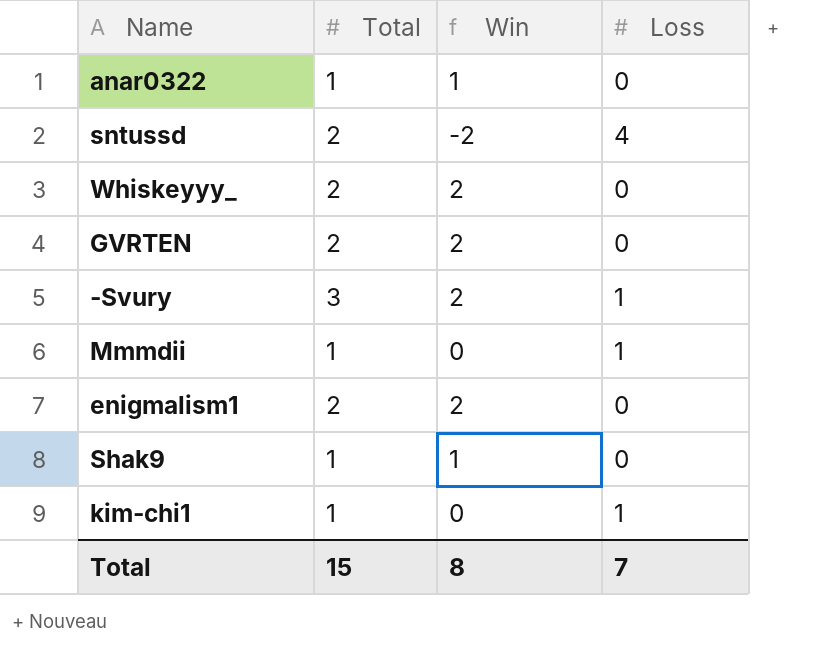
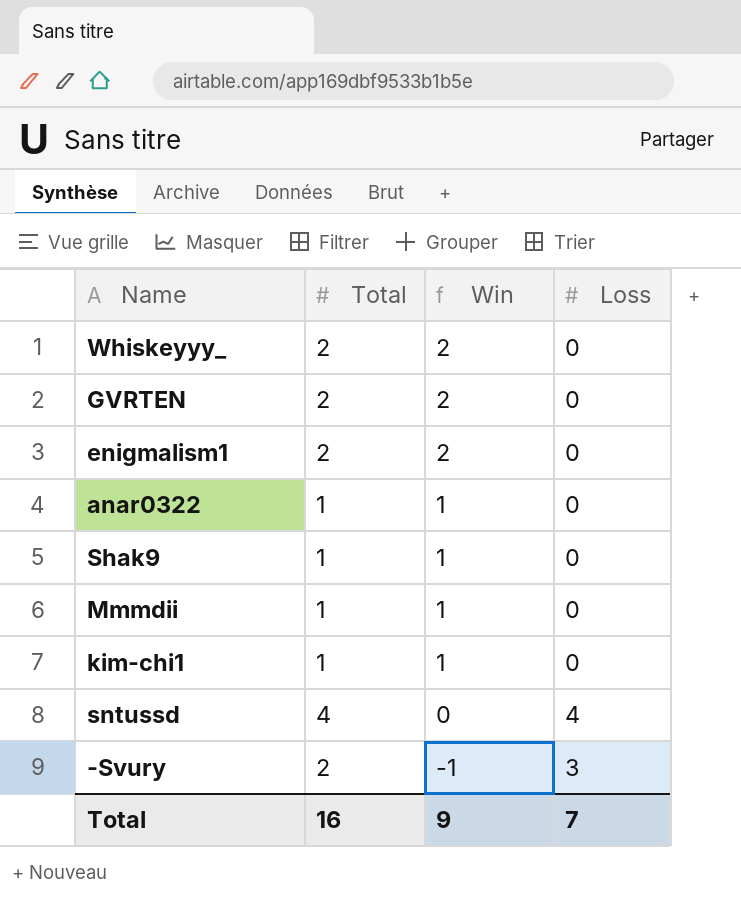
row order: none -> Win descending
Mmmdii | Win: 0 -> 1
Mmmdii | Loss: 1 -> 0
kim-chi1 | Win: 0 -> 1
kim-chi1 | Loss: 1 -> 0
sntussd | Total: 2 -> 4
sntussd | Win: -2 -> 0
-Svury | Total: 3 -> 2
-Svury | Win: 2 -> -1
-Svury | Loss: 1 -> 3
Total | Total: 15 -> 16
Total | Win: 8 -> 9

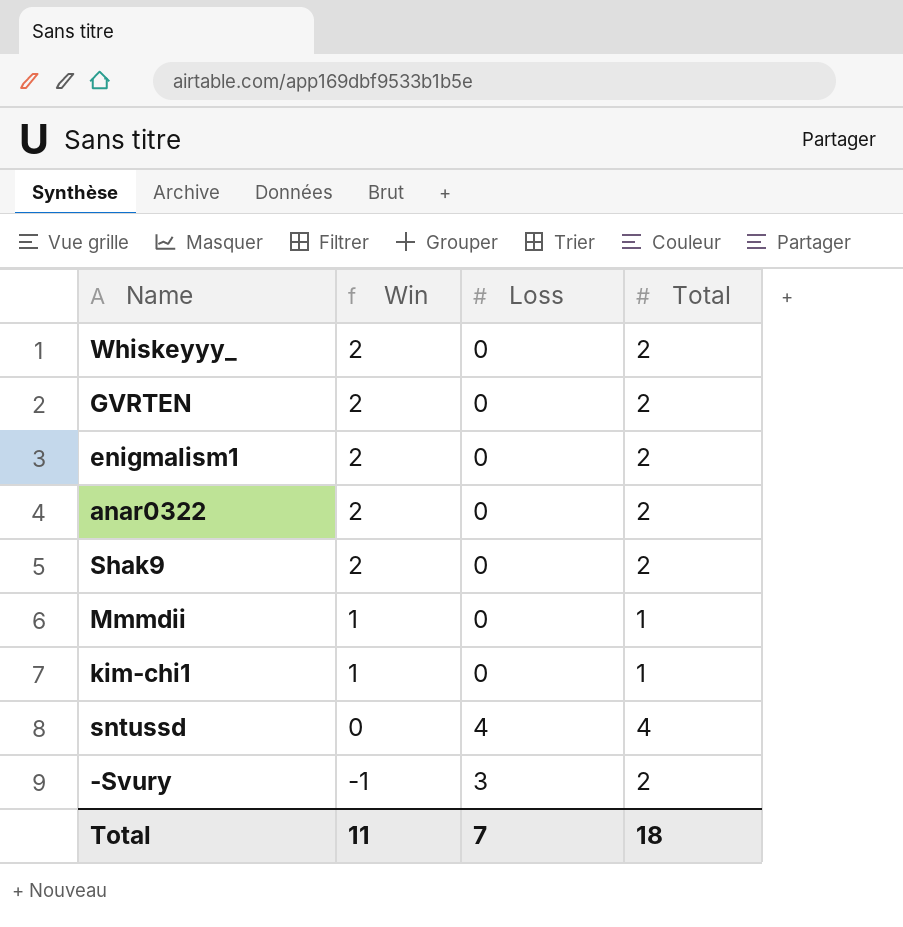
column Total | position: 2 -> 4
anar0322 | Win: 1 -> 2
anar0322 | Total: 1 -> 2
Shak9 | Win: 1 -> 2
Shak9 | Total: 1 -> 2
Total | Win: 9 -> 11
Total | Total: 16 -> 18

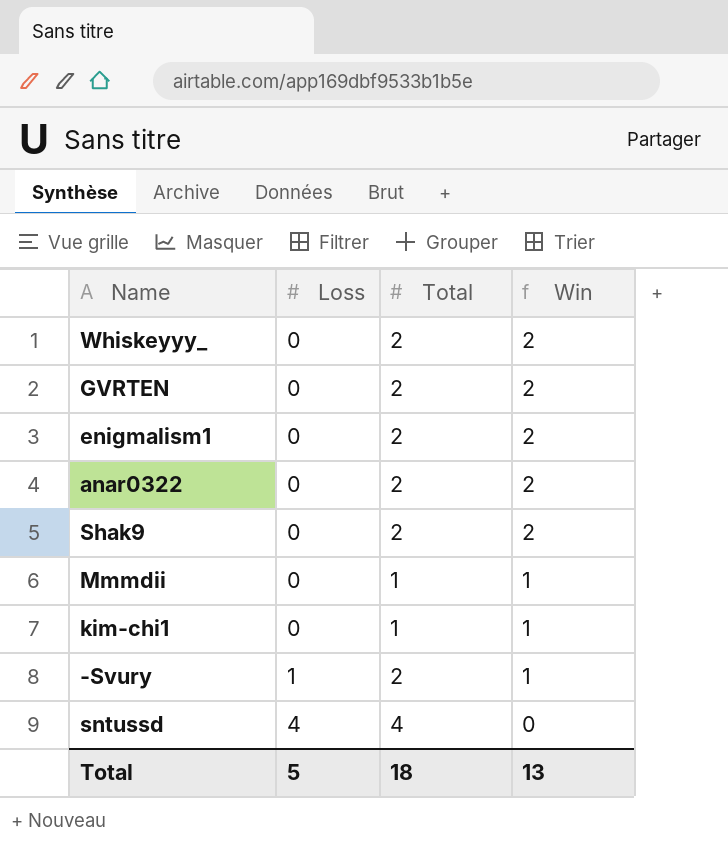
row order: Win descending -> Loss ascending
column Win | position: 2 -> 4
-Svury | Loss: 3 -> 1
-Svury | Win: -1 -> 1
Total | Loss: 7 -> 5
Total | Win: 11 -> 13

